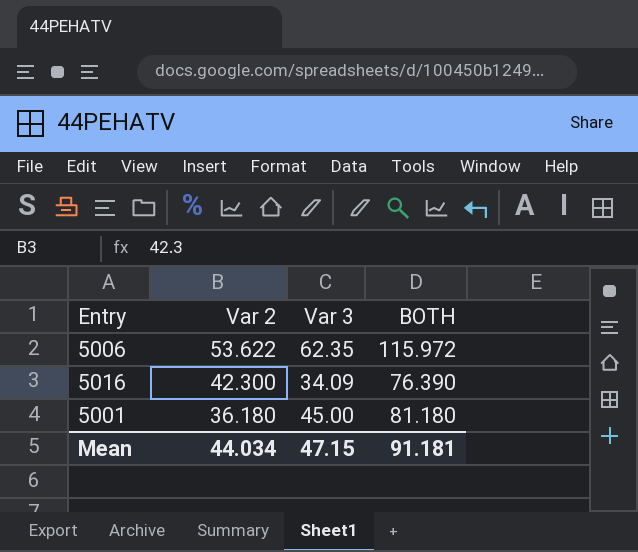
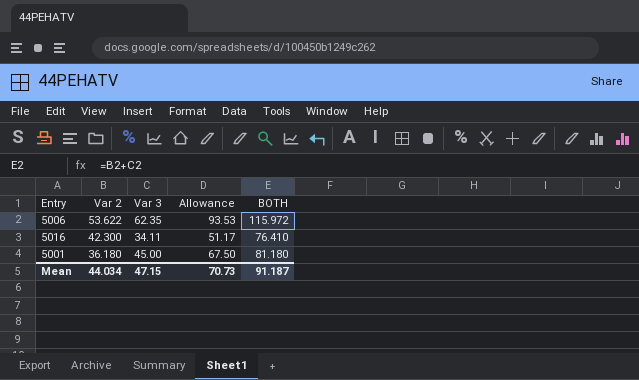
column Allowance | formula: none -> [Var 3] * 1.5
5016 | Var 3: 34.09 -> 34.11
5016 | BOTH: 76.390 -> 76.410
Mean | BOTH: 91.181 -> 91.187

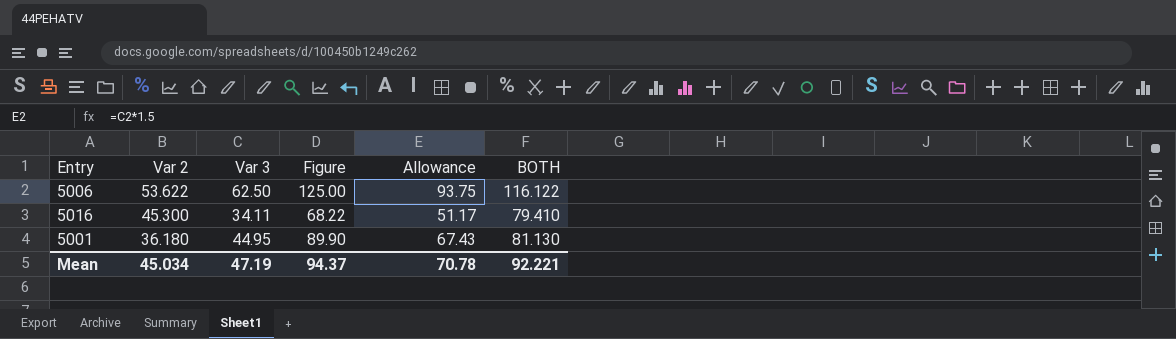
column Figure | formula: none -> [Var 3] * 2
5006 | Var 3: 62.35 -> 62.50
5006 | Allowance: 93.53 -> 93.75
5006 | BOTH: 115.972 -> 116.122
5016 | Var 2: 42.300 -> 45.300
5016 | BOTH: 76.410 -> 79.410
5001 | Var 3: 45.00 -> 44.95
5001 | Allowance: 67.50 -> 67.43
5001 | BOTH: 81.180 -> 81.130
Mean | Var 2: 44.034 -> 45.034
Mean | Var 3: 47.15 -> 47.19
Mean | Allowance: 70.73 -> 70.78
Mean | BOTH: 91.187 -> 92.221

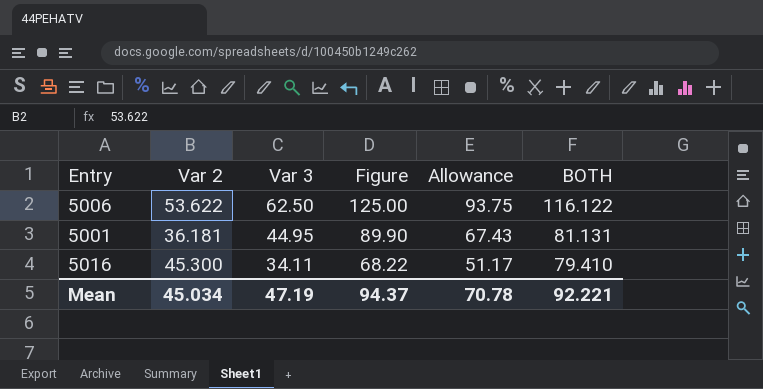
row order: Var 2 descending -> Var 3 descending
5001 | Var 2: 36.180 -> 36.181
5001 | BOTH: 81.130 -> 81.131

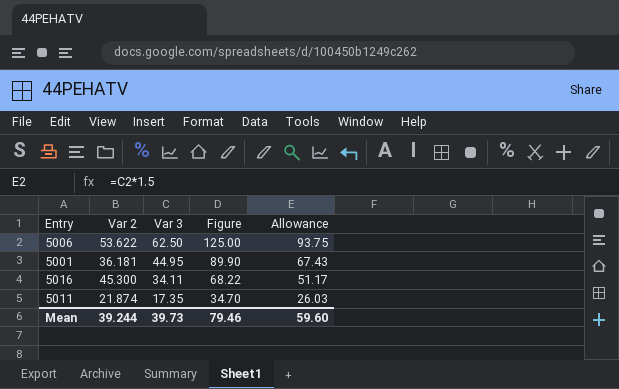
column BOTH | formula: [Var 2] + [Var 3] -> none
row 5011: none -> 21.874 | 17.35 | 34.70 | 26.03
Mean | Var 2: 45.034 -> 39.244
Mean | Var 3: 47.19 -> 39.73
Mean | Figure: 94.37 -> 79.46
Mean | Allowance: 70.78 -> 59.60

